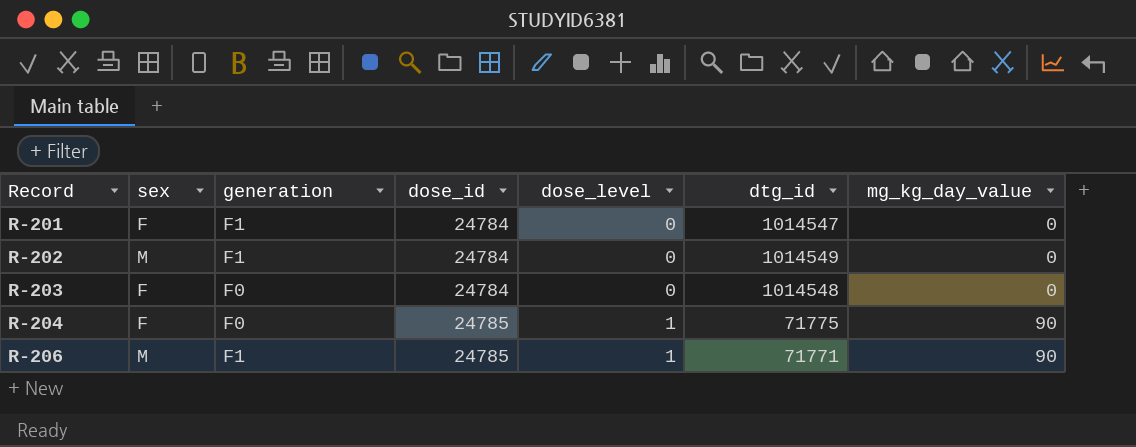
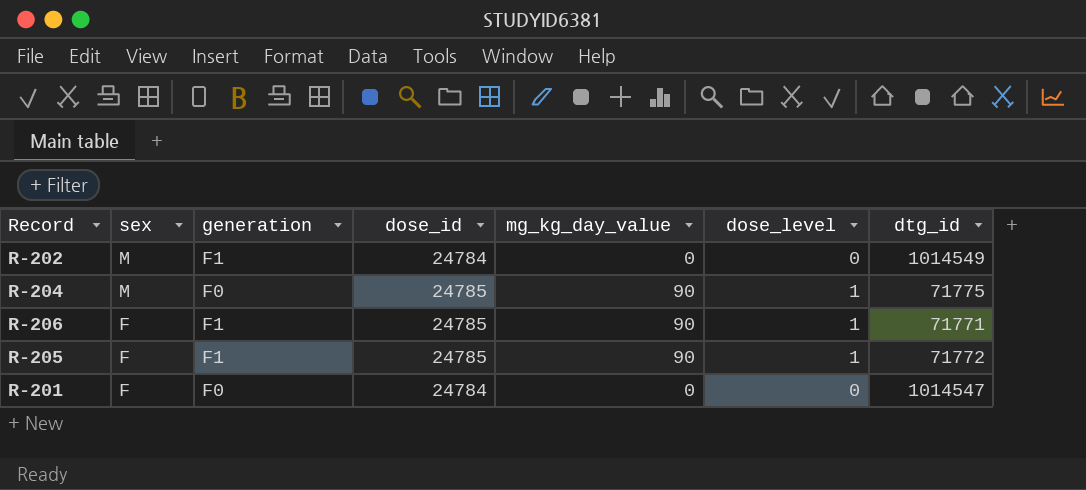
row order: Record ascending -> sex descending
column mg_kg_day_value | position: 7 -> 5
row R-203: F | F0 | 24784 | 0 | 1014548 | 0 -> none
R-204 | sex: F -> M
R-206 | sex: M -> F
row R-205: none -> F | F1 | 24785 | 90 | 1 | 71772
R-201 | generation: F1 -> F0

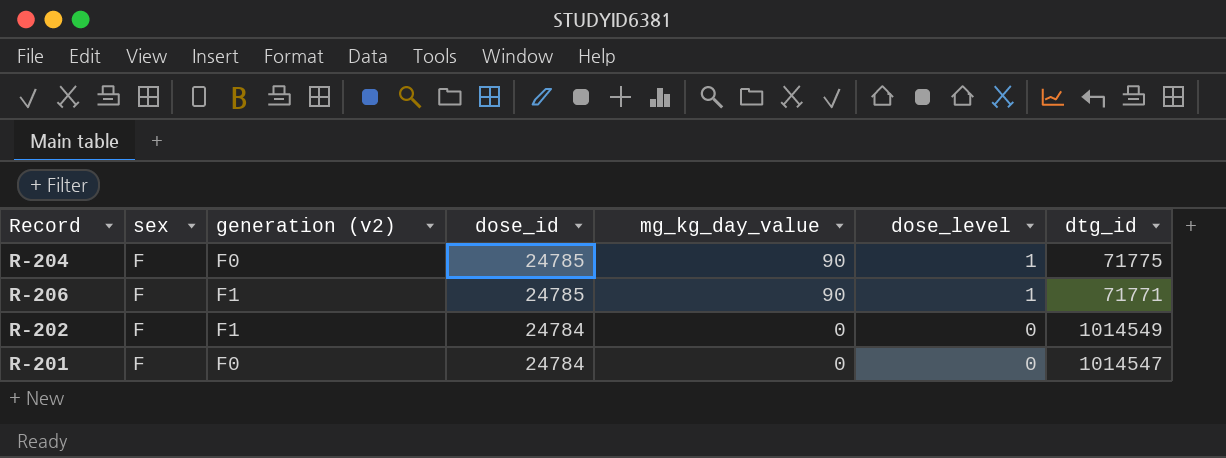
row order: sex descending -> dose_id descending
column name: generation -> generation (v2)
row R-205: F | F1 | 24785 | 90 | 1 | 71772 -> none
R-204 | sex: M -> F
R-202 | sex: M -> F

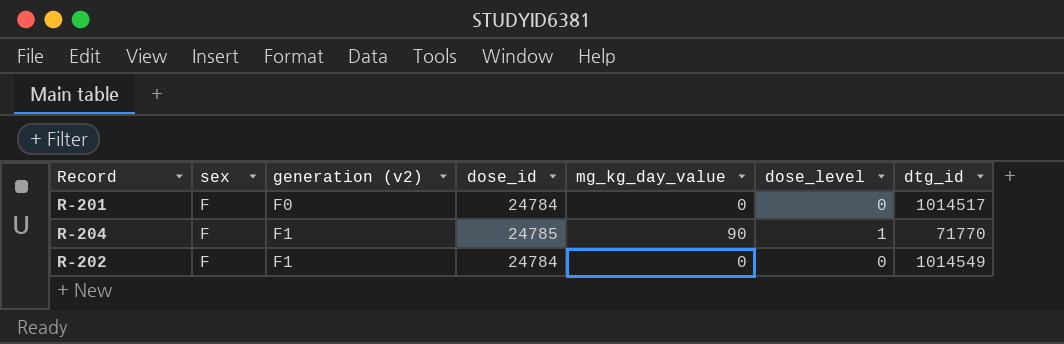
row order: dose_id descending -> generation (v2) ascending
row R-206: F | F1 | 24785 | 90 | 1 | 71771 -> none
R-201 | dtg_id: 1014547 -> 1014517
R-204 | generation (v2): F0 -> F1
R-204 | dtg_id: 71775 -> 71770

